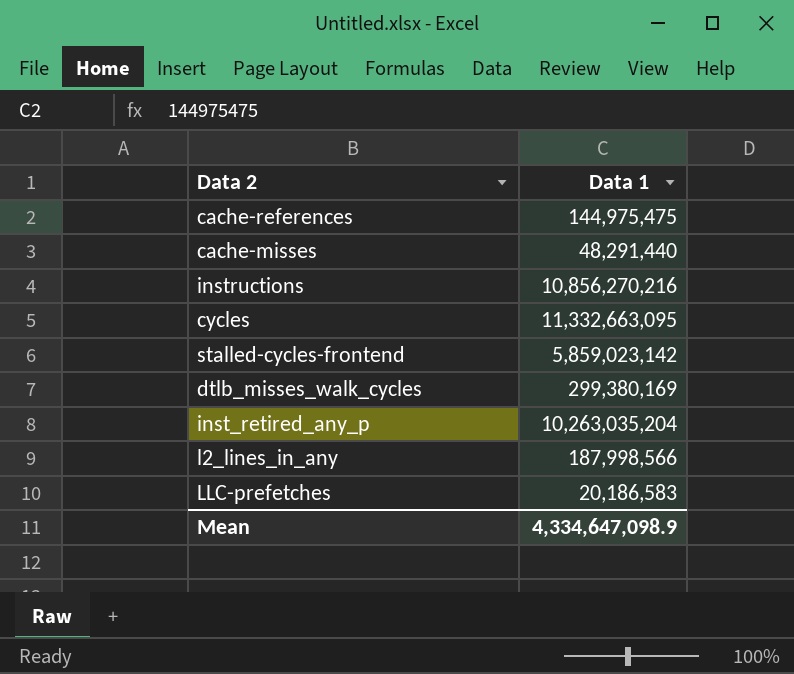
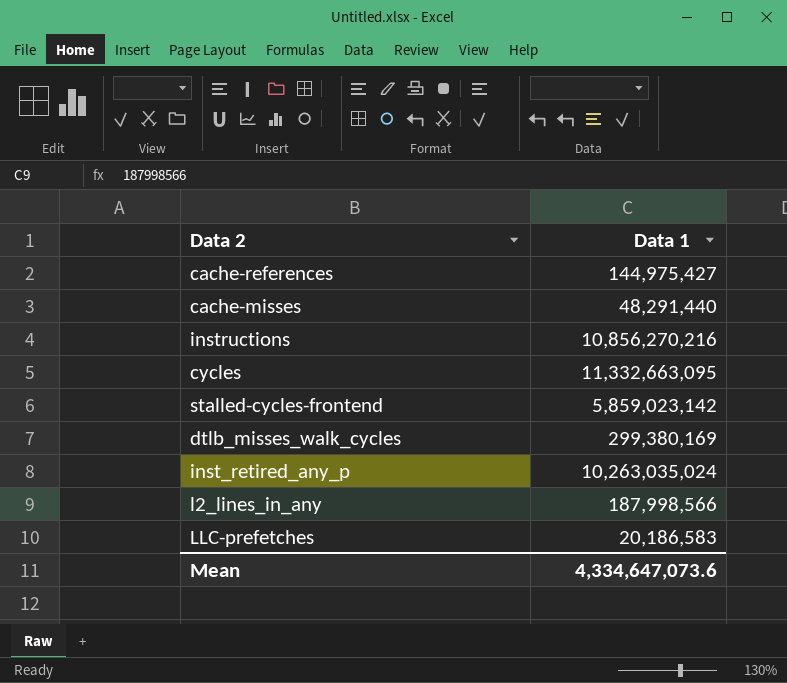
cache-references | Data 1: 144,975,475 -> 144,975,427
inst_retired_any_p | Data 1: 10,263,035,204 -> 10,263,035,024
Mean | Data 1: 4,334,647,098.9 -> 4,334,647,073.6

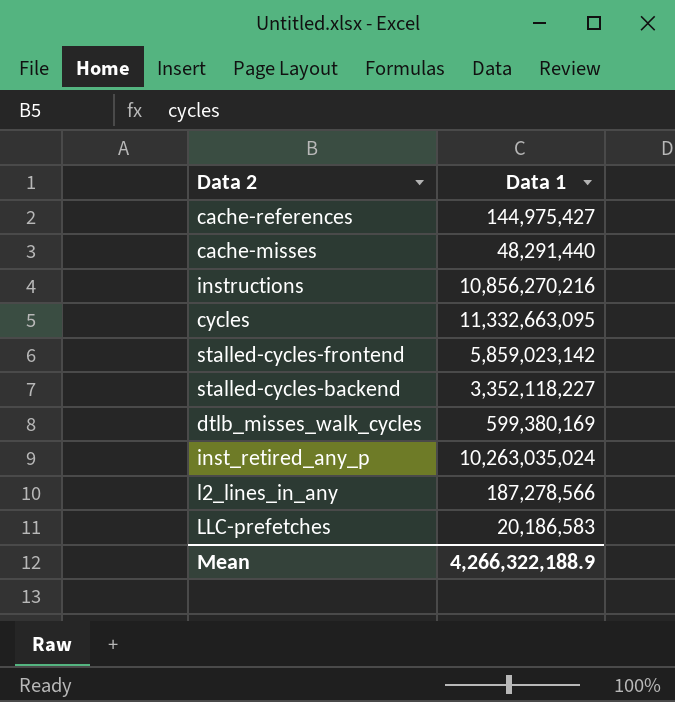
row stalled-cycles-backend: none -> 3,352,118,227
dtlb_misses_walk_cycles | Data 1: 299,380,169 -> 599,380,169
l2_lines_in_any | Data 1: 187,998,566 -> 187,278,566
Mean | Data 1: 4,334,647,073.6 -> 4,266,322,188.9

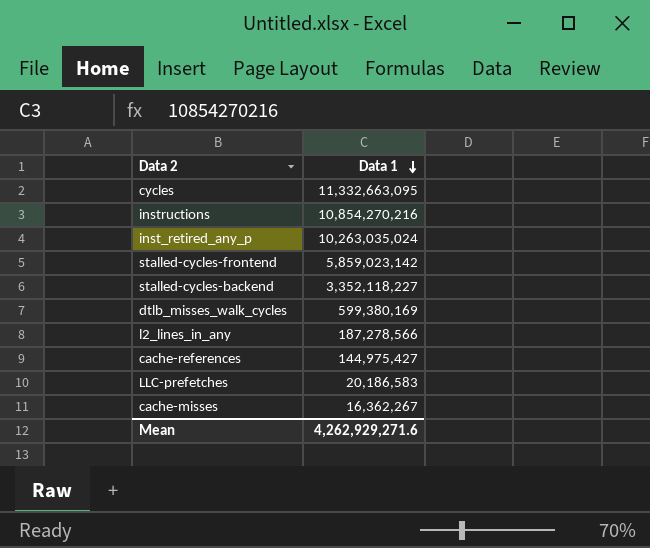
row order: none -> Data 1 descending
instructions | Data 1: 10,856,270,216 -> 10,854,270,216
cache-misses | Data 1: 48,291,440 -> 16,362,267
Mean | Data 1: 4,266,322,188.9 -> 4,262,929,271.6

